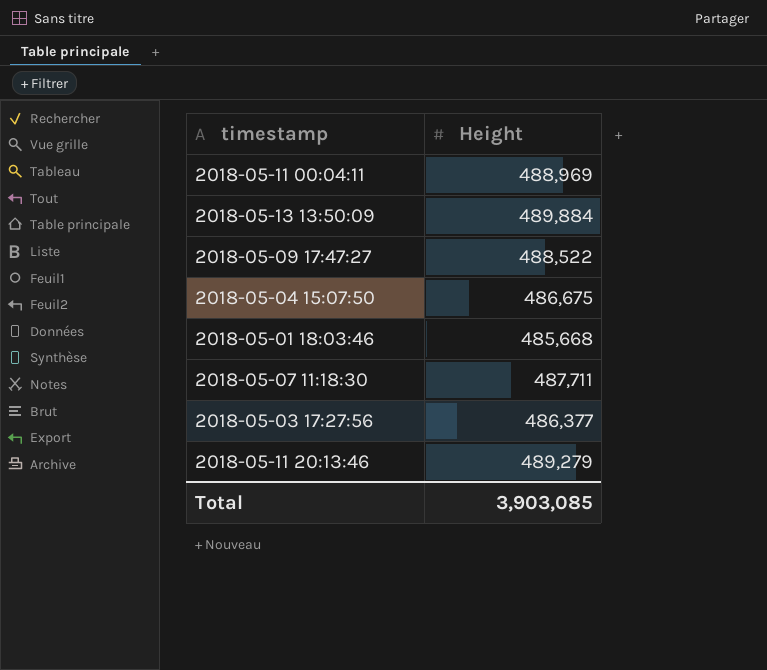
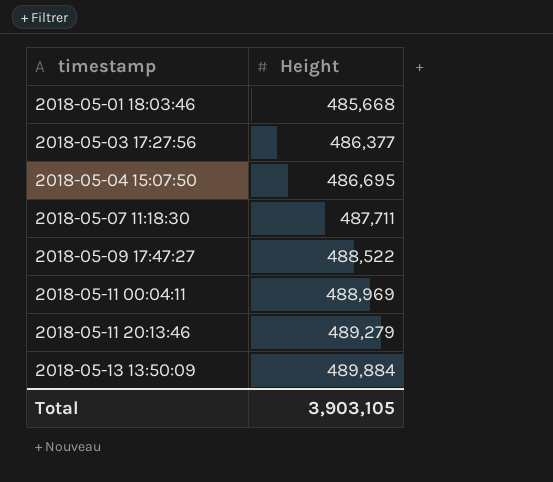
row order: none -> timestamp ascending
2018-05-04 15:07:50 | Height: 486,675 -> 486,695
Total | Height: 3,903,085 -> 3,903,105

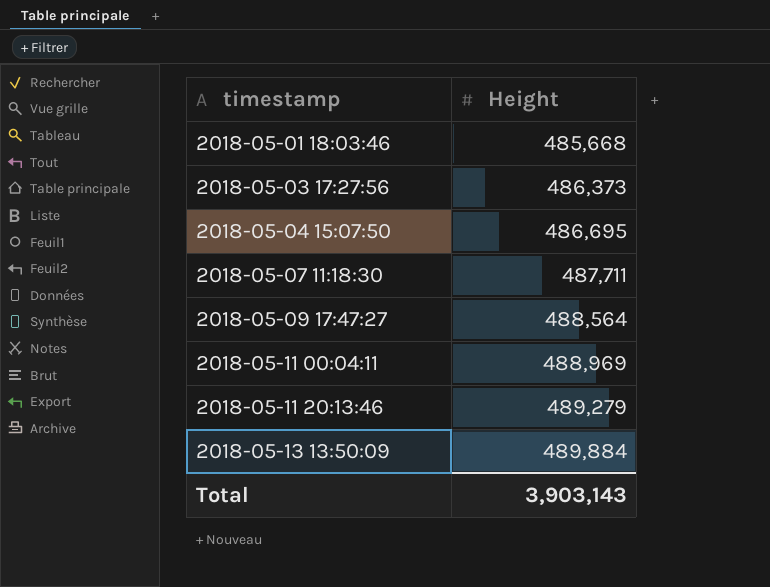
2018-05-03 17:27:56 | Height: 486,377 -> 486,373
2018-05-09 17:47:27 | Height: 488,522 -> 488,564
Total | Height: 3,903,105 -> 3,903,143

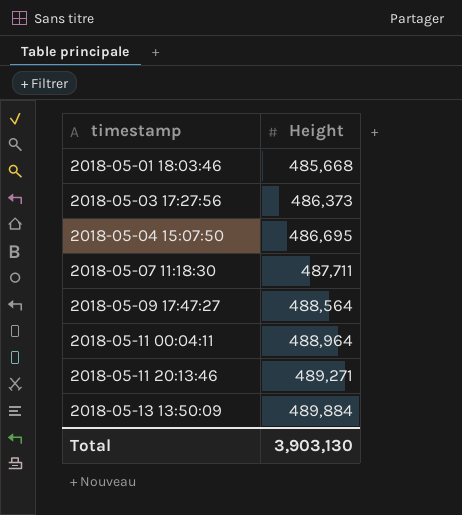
2018-05-11 00:04:11 | Height: 488,969 -> 488,964
2018-05-11 20:13:46 | Height: 489,279 -> 489,271
Total | Height: 3,903,143 -> 3,903,130

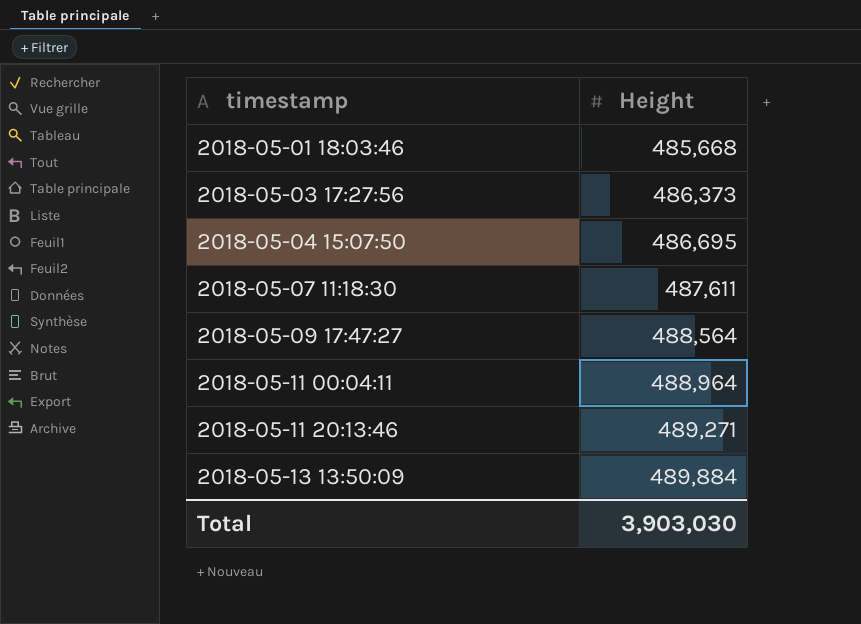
2018-05-07 11:18:30 | Height: 487,711 -> 487,611
Total | Height: 3,903,130 -> 3,903,030

